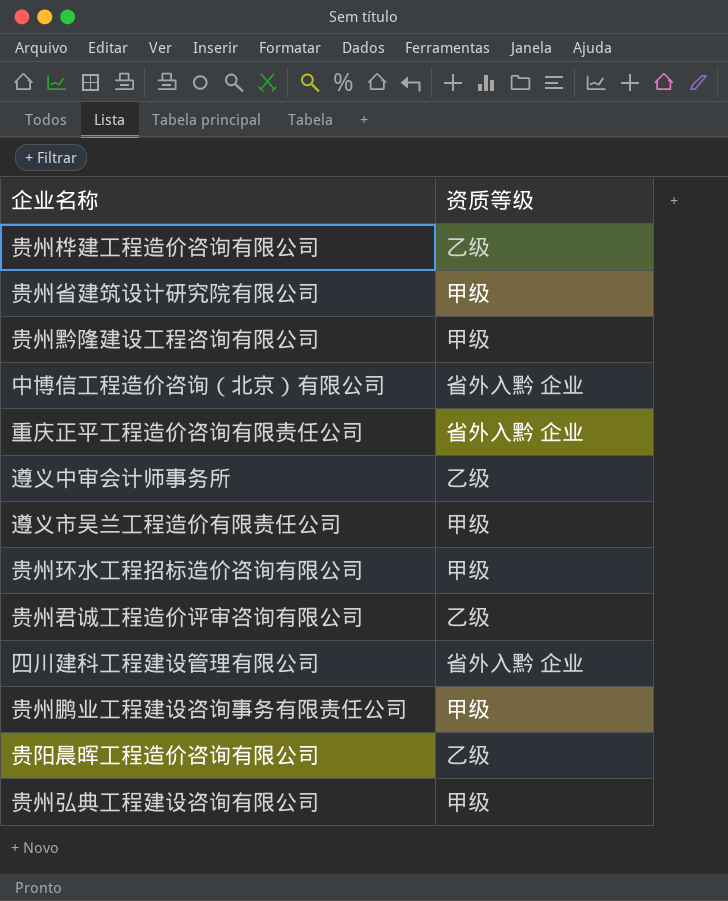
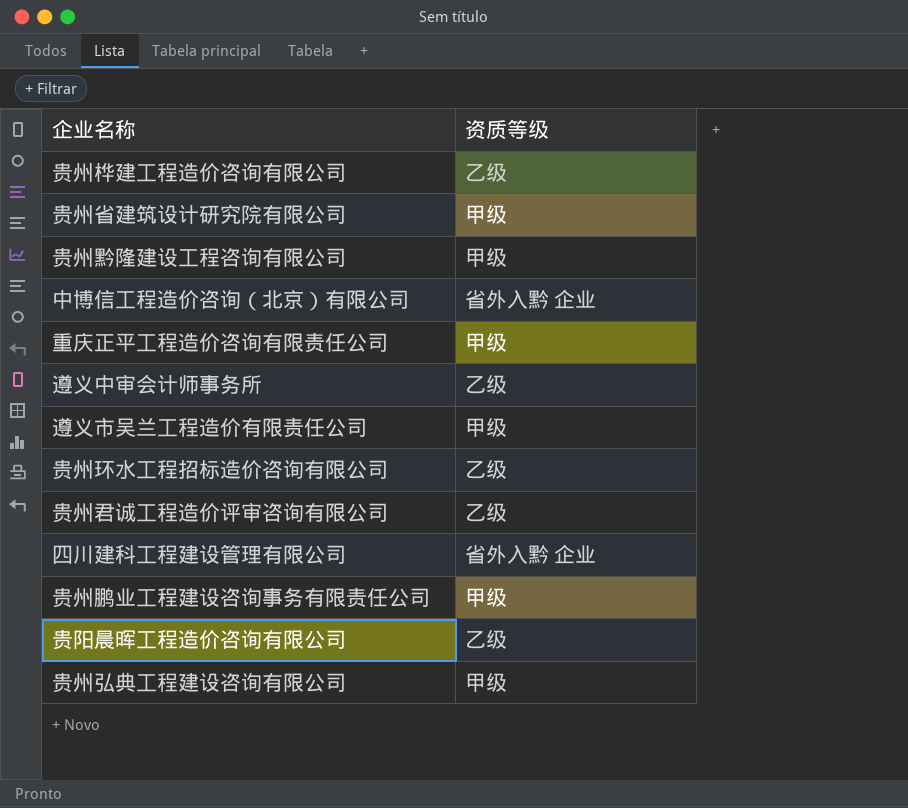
重庆正平工程造价咨询有限责任公司 | 资质等级: 省外入黔 企业 -> 甲级
贵州环水工程招标造价咨询有限公司 | 资质等级: 甲级 -> 乙级

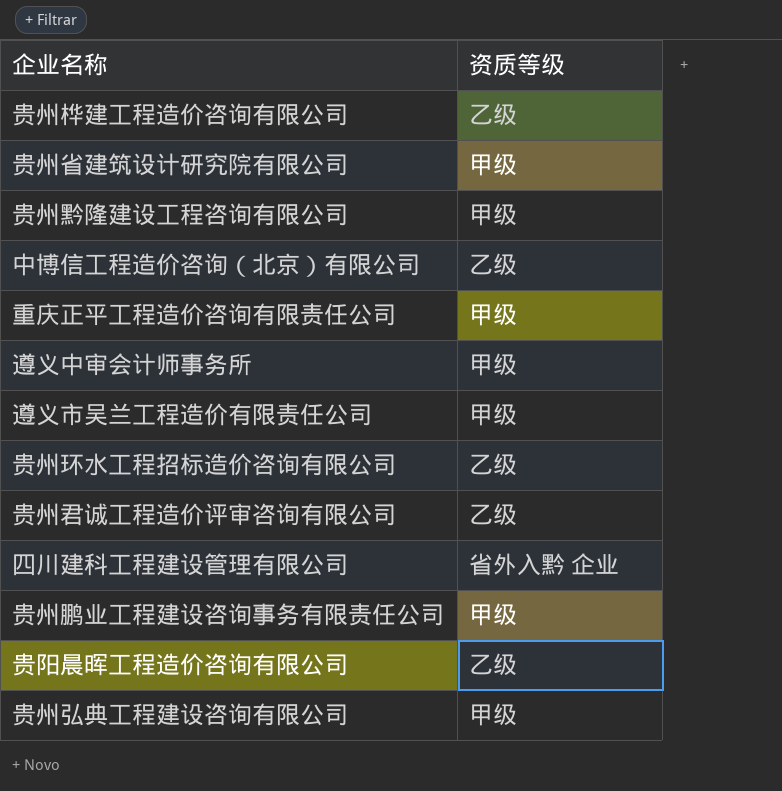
中博信工程造价咨询（北京）有限公司 | 资质等级: 省外入黔 企业 -> 乙级
遵义中审会计师事务所 | 资质等级: 乙级 -> 甲级

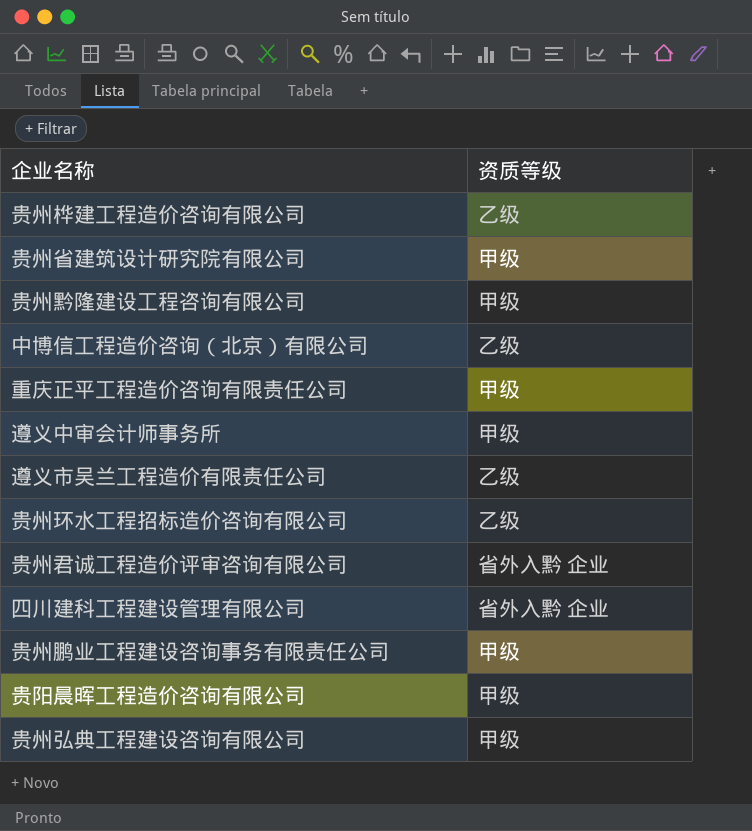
遵义市吴兰工程造价有限责任公司 | 资质等级: 甲级 -> 乙级
贵州君诚工程造价评审咨询有限公司 | 资质等级: 乙级 -> 省外入黔 企业
贵阳晨晖工程造价咨询有限公司 | 资质等级: 乙级 -> 甲级

